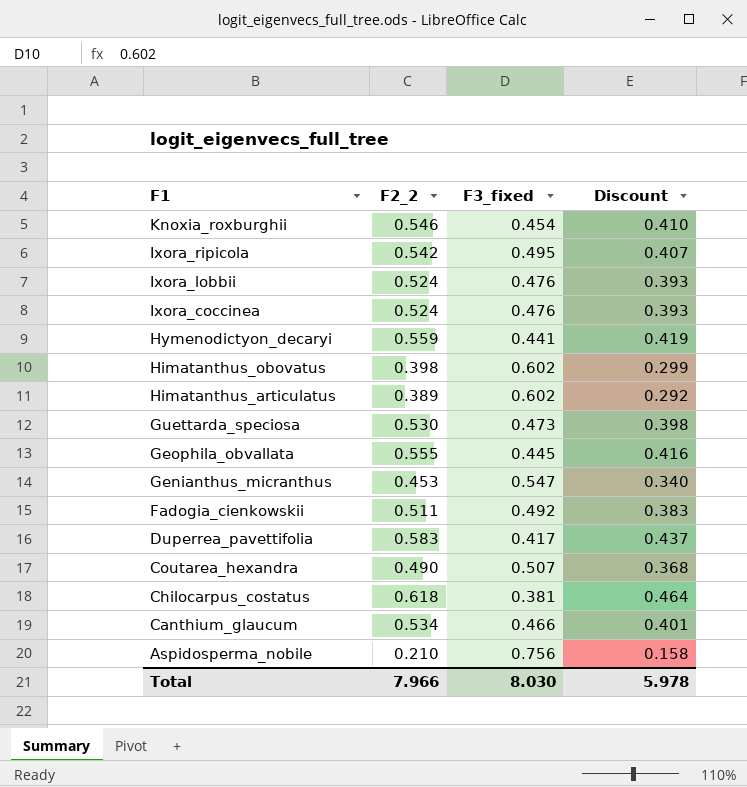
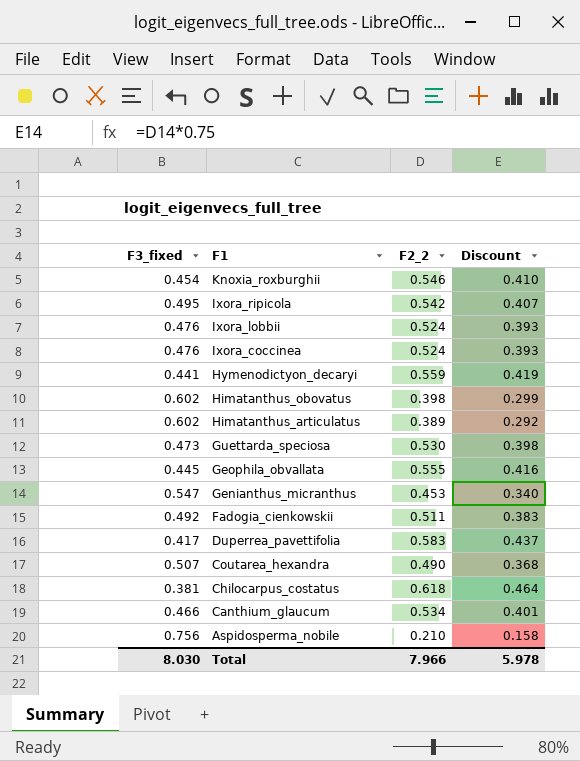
column F3_fixed | position: 3 -> 1

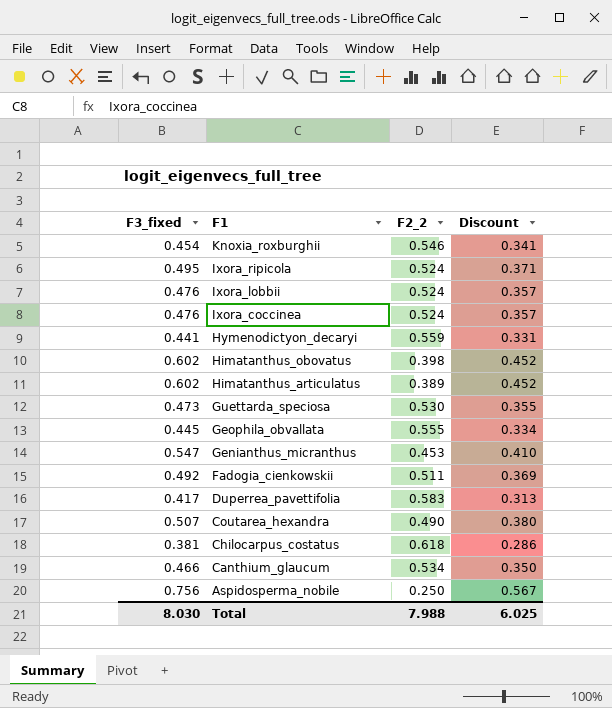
column Discount | formula: [F2_2] * 0.75 -> [F3_fixed] * 0.75
Ixora_ripicola | F2_2: 0.542 -> 0.524
Aspidosperma_nobile | F2_2: 0.210 -> 0.250
Total | F2_2: 7.966 -> 7.988
Total | Discount: 5.978 -> 6.025

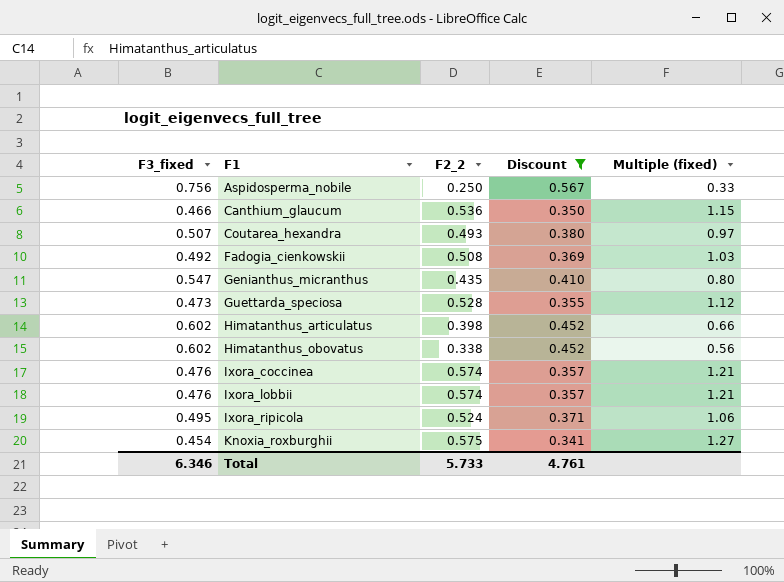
filter: none -> Discount >= 0.341
row order: F1 descending -> F1 ascending
column Multiple (fixed) | formula: none -> [F2_2] / [F3_fixed]
Canthium_glaucum | F2_2: 0.534 -> 0.536
Coutarea_hexandra | F2_2: 0.490 -> 0.493
Fadogia_cienkowskii | F2_2: 0.511 -> 0.508
Genianthus_micranthus | F2_2: 0.453 -> 0.435
Guettarda_speciosa | F2_2: 0.530 -> 0.528
Himatanthus_articulatus | F2_2: 0.389 -> 0.398
Himatanthus_obovatus | F2_2: 0.398 -> 0.338
Ixora_coccinea | F2_2: 0.524 -> 0.574
Ixora_lobbii | F2_2: 0.524 -> 0.574
Knoxia_roxburghii | F2_2: 0.546 -> 0.575
Total | F3_fixed: 8.030 -> 6.346
Total | F2_2: 7.988 -> 5.733
Total | Discount: 6.025 -> 4.761

